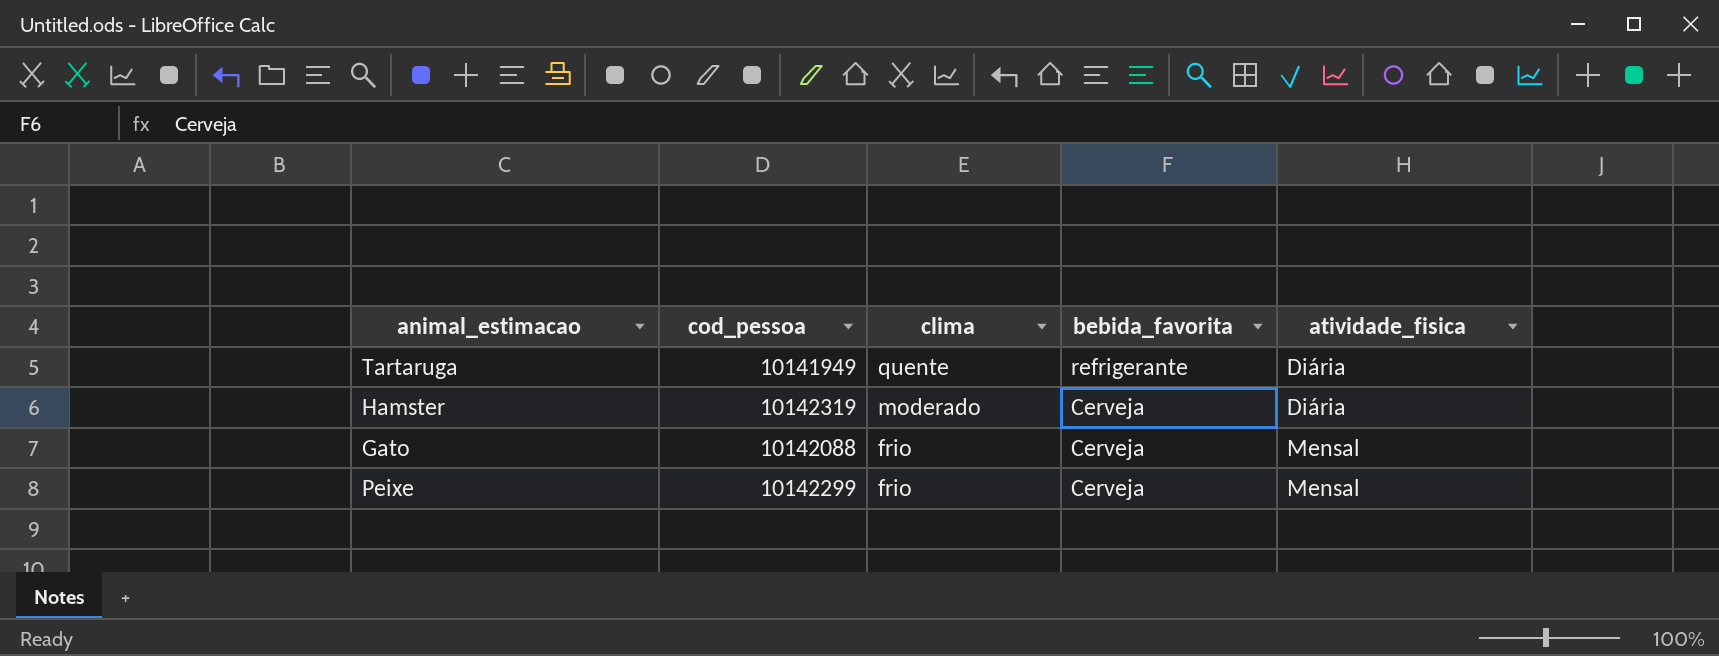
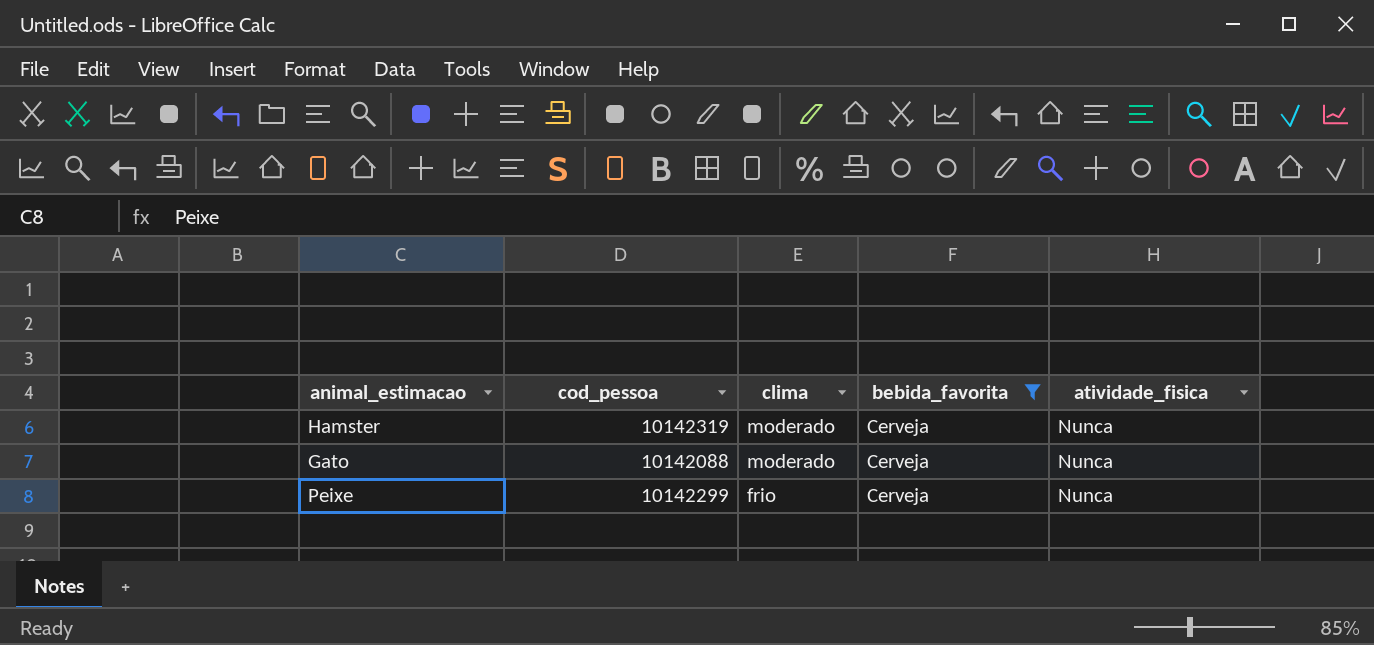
filter: none -> bebida_favorita = Cerveja
Hamster | atividade_fisica: Diária -> Nunca
Gato | clima: frio -> moderado
Gato | atividade_fisica: Mensal -> Nunca
Peixe | atividade_fisica: Mensal -> Nunca

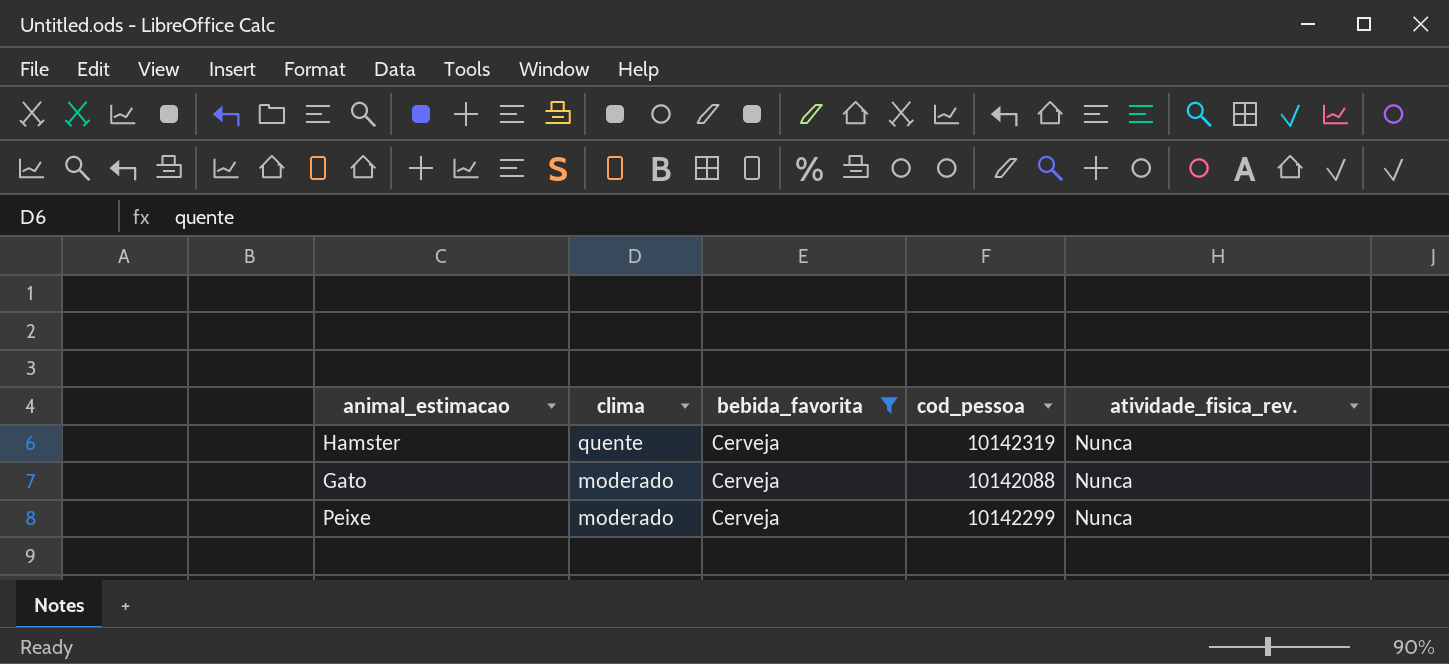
column cod_pessoa | position: 2 -> 4
column name: atividade_fisica -> atividade_fisica_rev.
Hamster | clima: moderado -> quente
Peixe | clima: frio -> moderado

